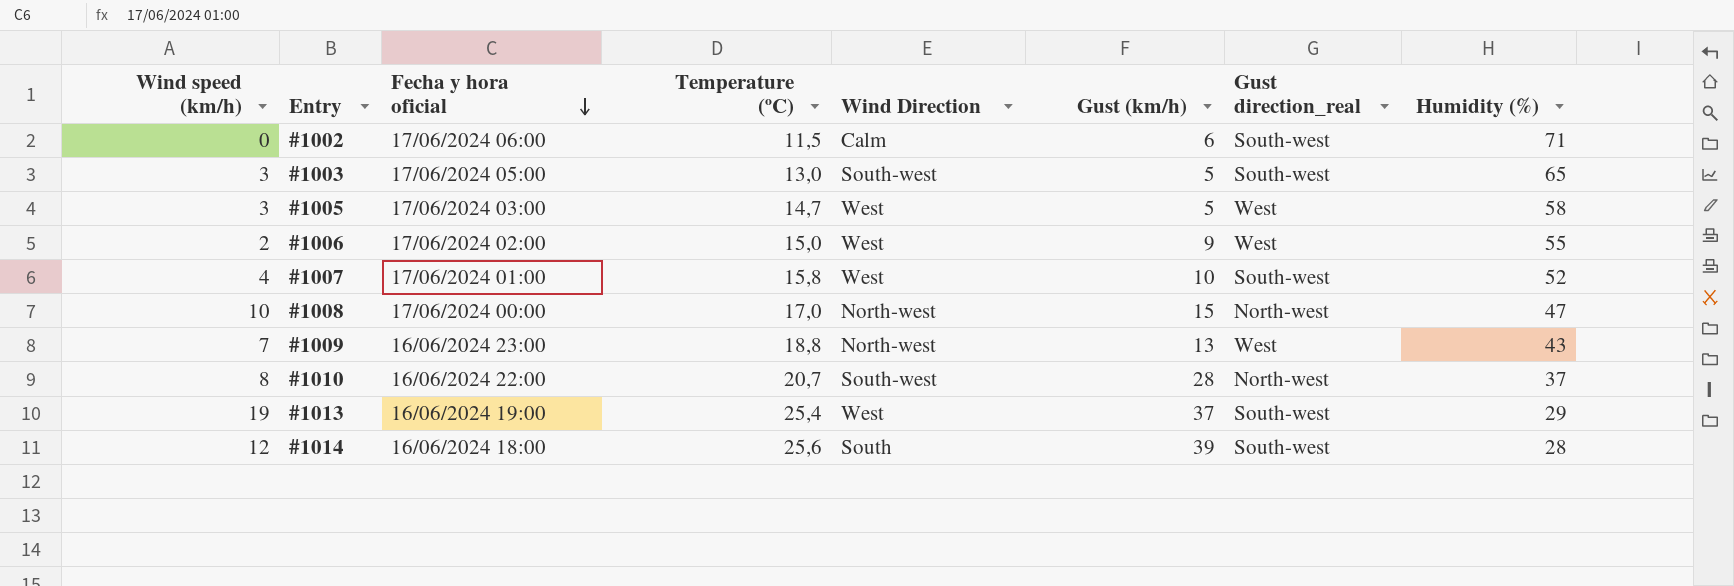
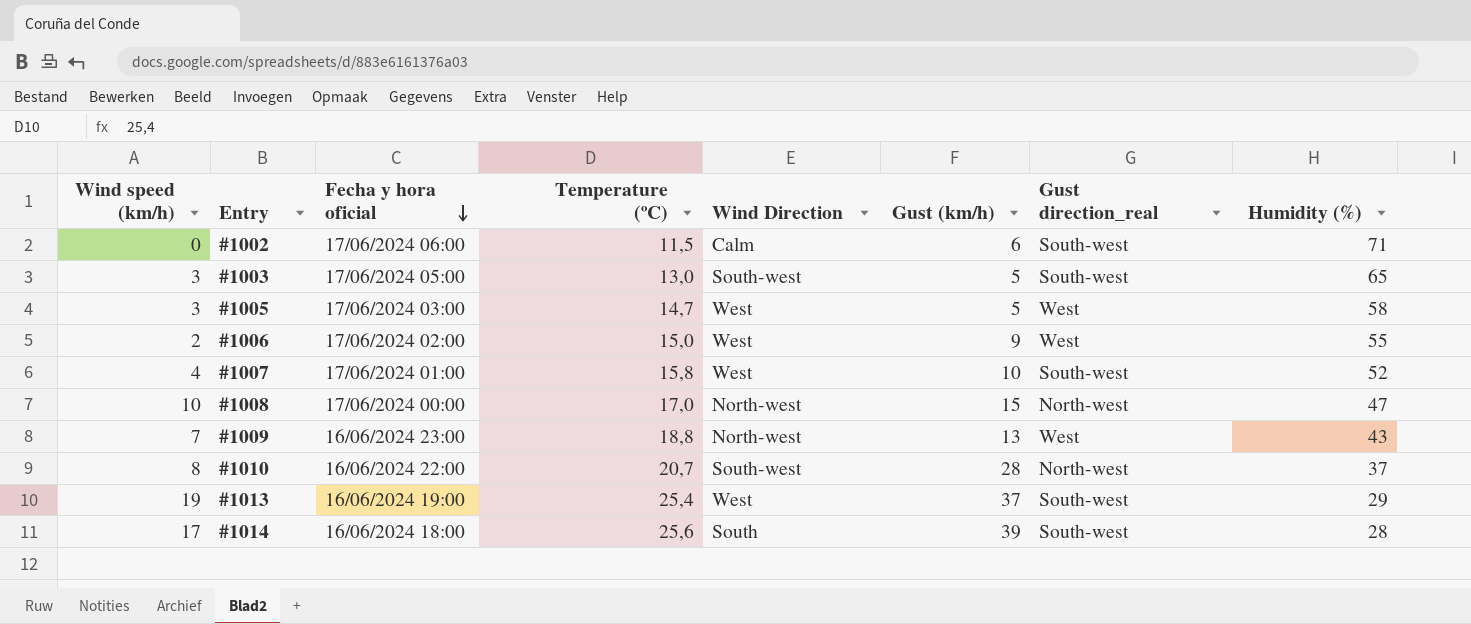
#1014 | Wind speed (km/h): 12 -> 17

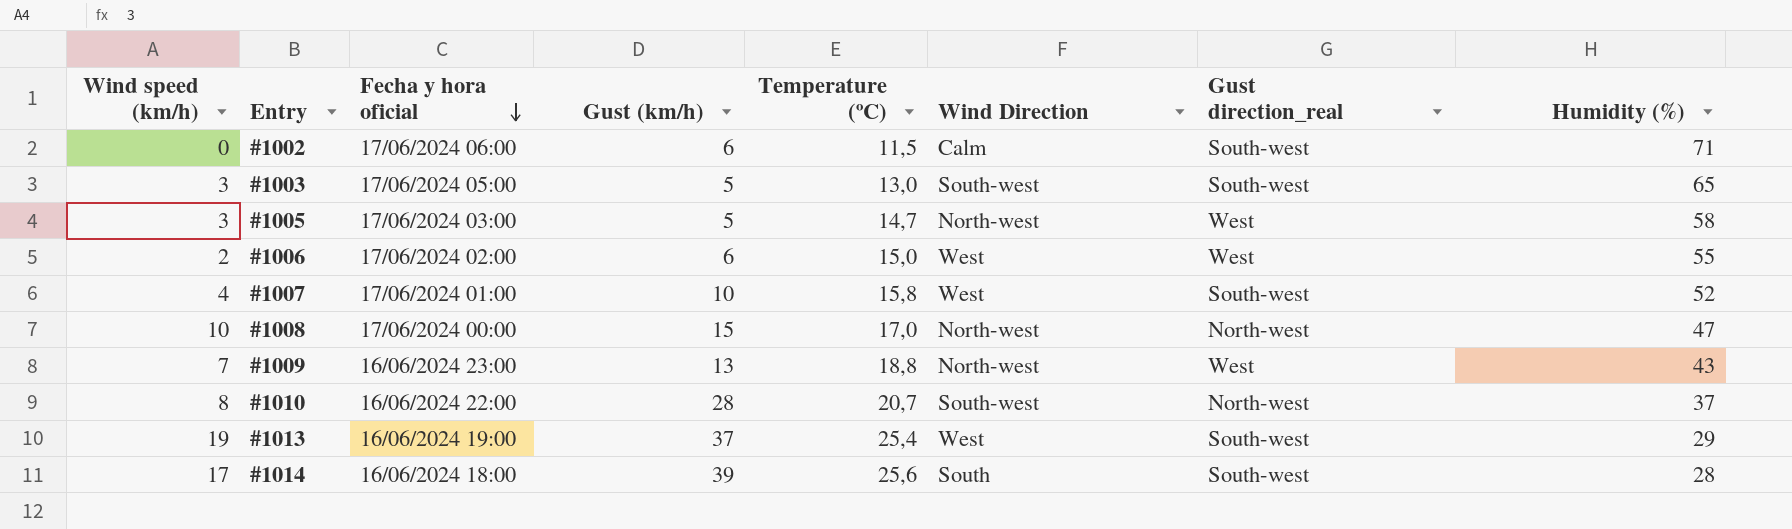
column Gust (km/h) | position: 6 -> 4
#1005 | Wind Direction: West -> North-west
#1006 | Gust (km/h): 9 -> 6

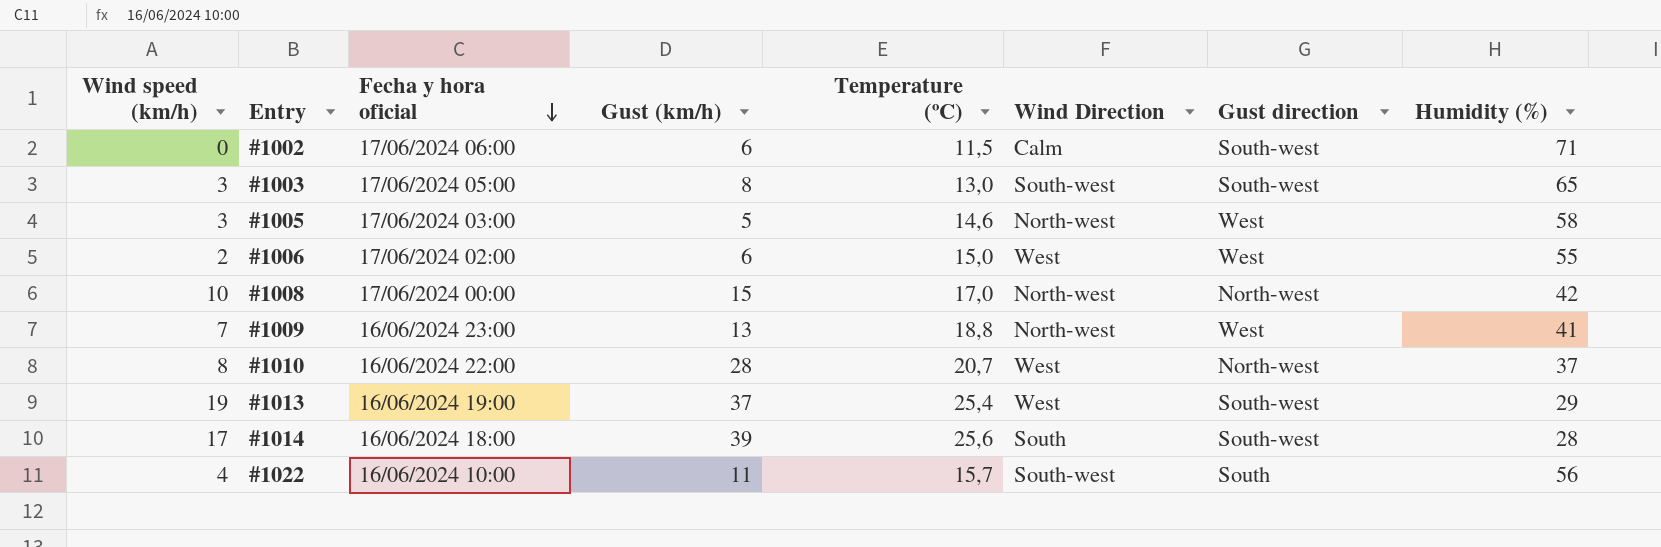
column name: Gust direction_real -> Gust direction
row #1007: 4 | 17/06/2024 01:00 | 10 | 15,8 | West | South-west | 52 -> none
#1003 | Gust (km/h): 5 -> 8
#1005 | Temperature (ºC): 14,7 -> 14,6
#1008 | Humidity (%): 47 -> 42
#1009 | Humidity (%): 43 -> 41
#1010 | Wind Direction: South-west -> West
row #1022: none -> 4 | 16/06/2024 10:00 | 11 | 15,7 | South-west | South | 56

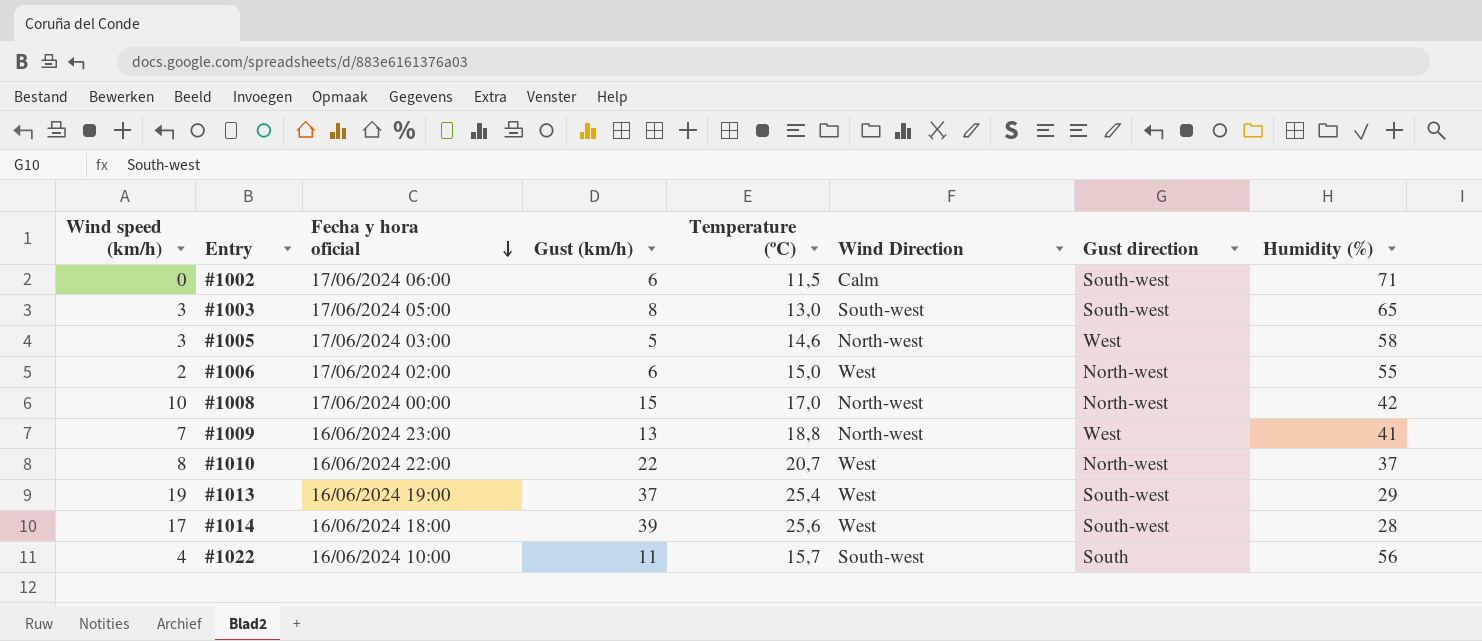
#1006 | Gust direction: West -> North-west
#1010 | Gust (km/h): 28 -> 22
#1014 | Wind Direction: South -> West

